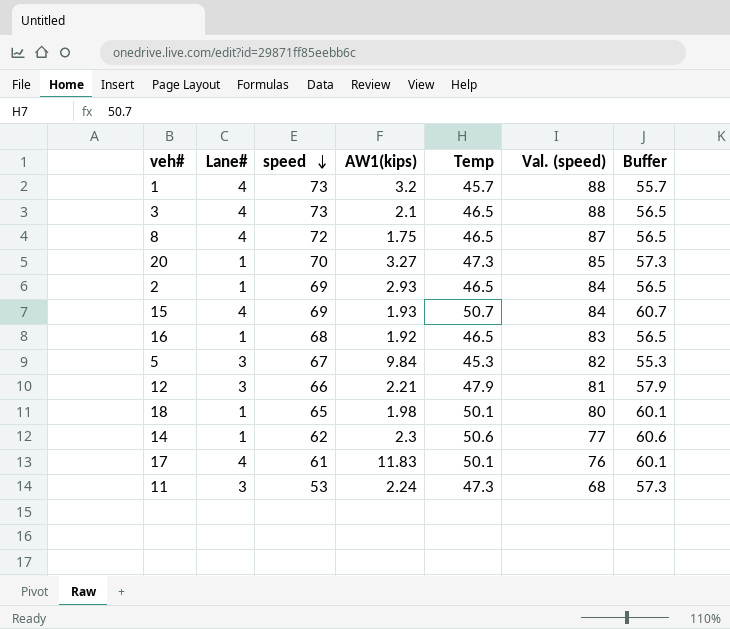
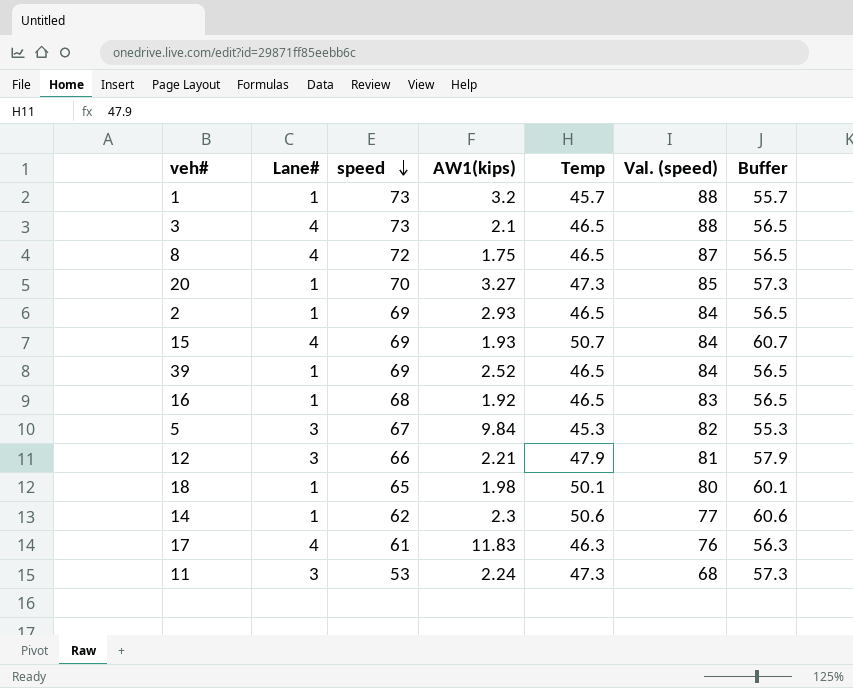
1 | Lane#: 4 -> 1
row 39: none -> 1 | 69 | 2.52 | 46.5 | 84 | 56.5
17 | Temp: 50.1 -> 46.3
17 | Buffer: 60.1 -> 56.3

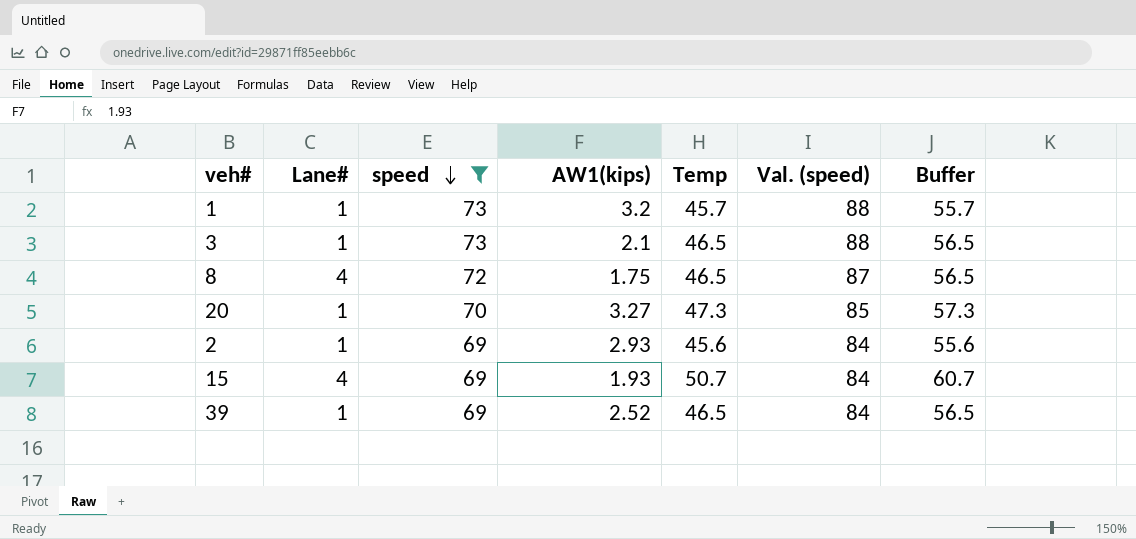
filter: none -> speed >= 69
3 | Lane#: 4 -> 1
2 | Temp: 46.5 -> 45.6
2 | Buffer: 56.5 -> 55.6

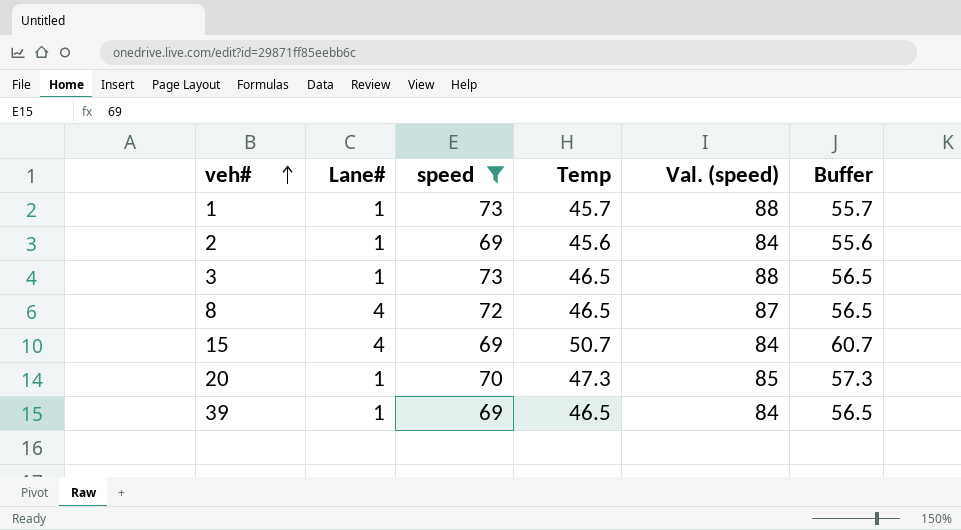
row order: speed descending -> veh# ascending
column AW1(kips) | position: 4 -> none

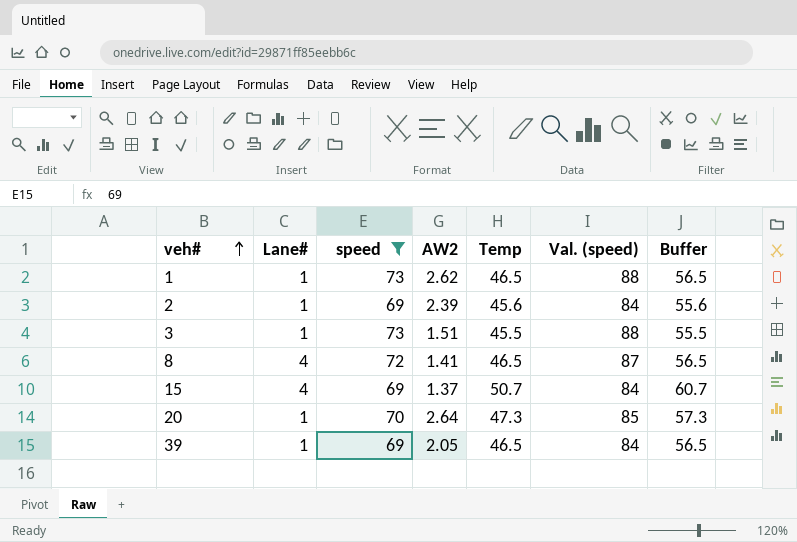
column AW2 | position: none -> 4
1 | Temp: 45.7 -> 46.5
1 | Buffer: 55.7 -> 56.5
3 | Temp: 46.5 -> 45.5
3 | Buffer: 56.5 -> 55.5

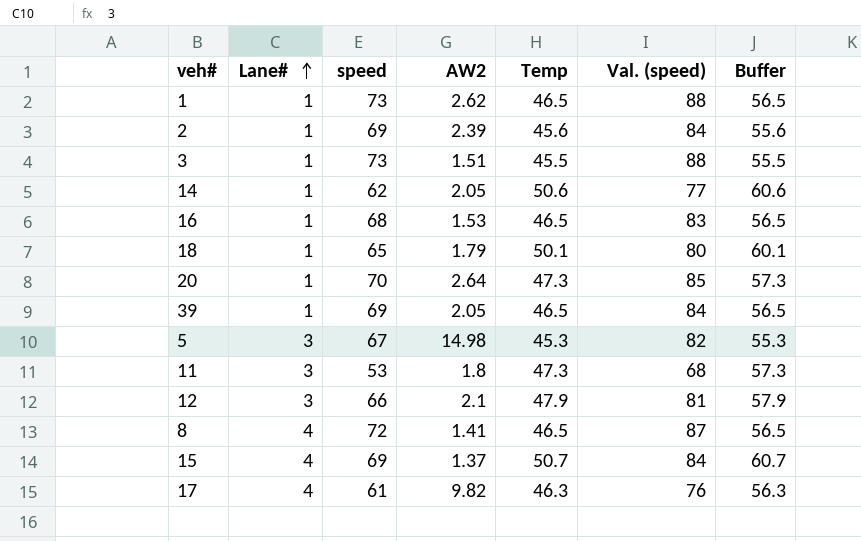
filter: speed >= 69 -> none
row order: veh# ascending -> Lane# ascending

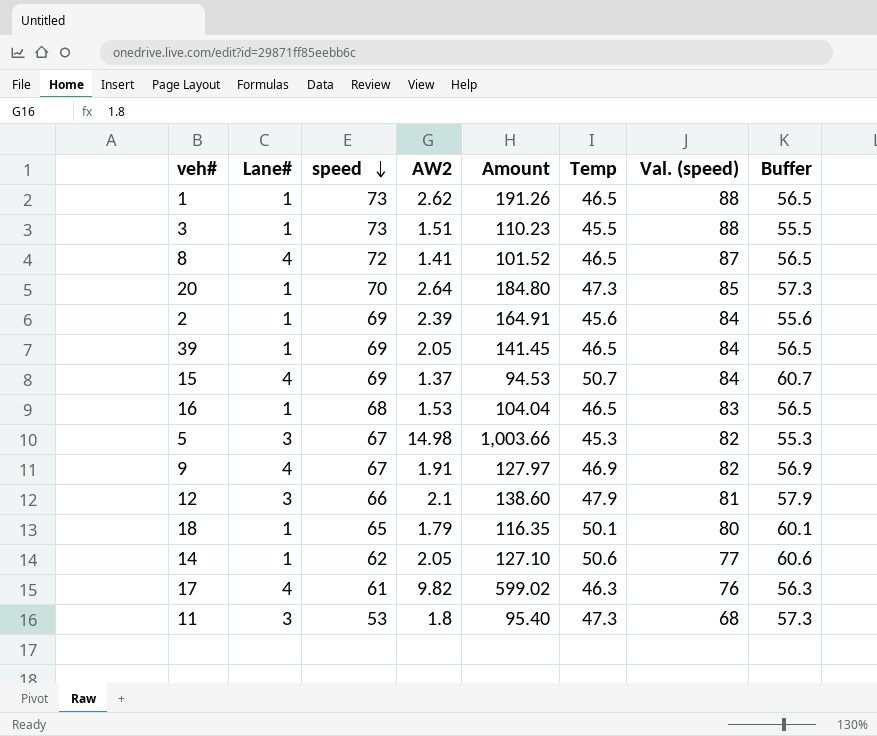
row order: Lane# ascending -> speed descending
column Amount | formula: none -> [speed] * [AW2]
row 9: none -> 4 | 67 | 1.91 | 127.97 | 46.9 | 82 | 56.9

